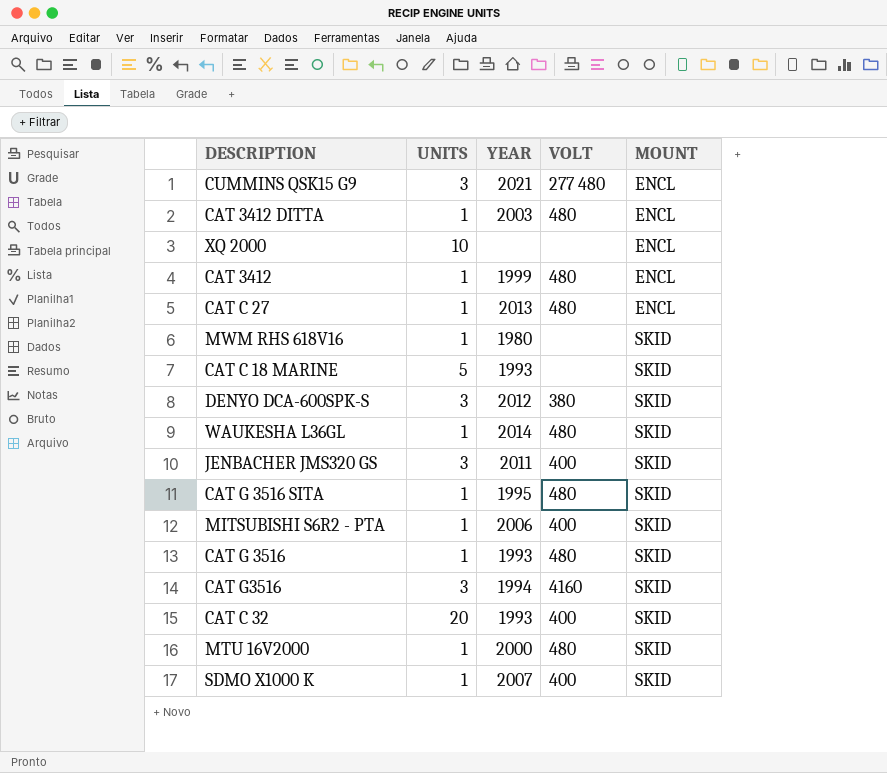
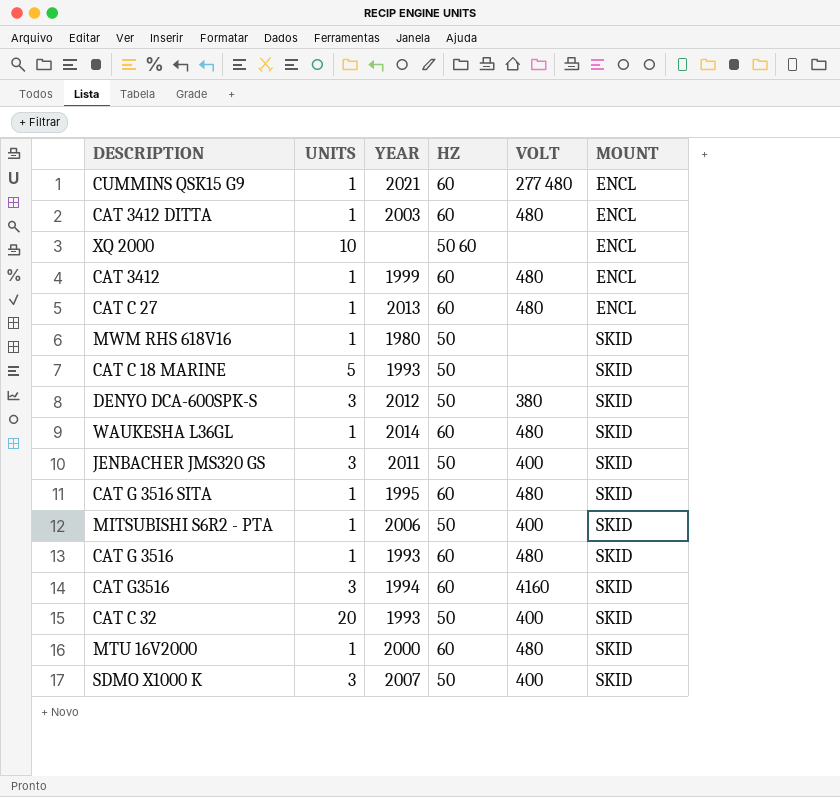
column HZ | position: none -> 4
CUMMINS QSK15 G9 | UNITS: 3 -> 1
SDMO X1000 K | UNITS: 1 -> 3

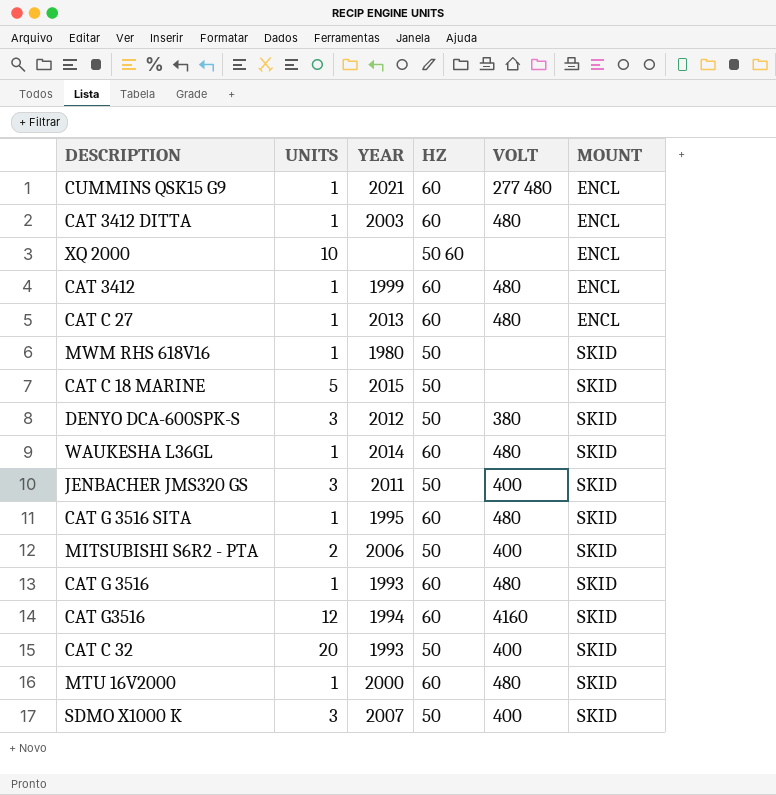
CAT C 18 MARINE | YEAR: 1993 -> 2015
MITSUBISHI S6R2 - PTA | UNITS: 1 -> 2
CAT G3516 | UNITS: 3 -> 12

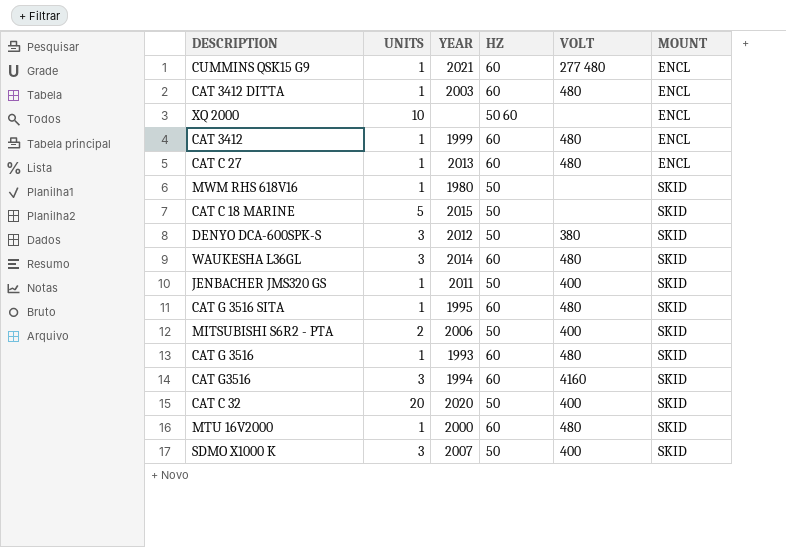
WAUKESHA L36GL | UNITS: 1 -> 3
JENBACHER JMS320 GS | UNITS: 3 -> 1
CAT G3516 | UNITS: 12 -> 3
CAT C 32 | YEAR: 1993 -> 2020

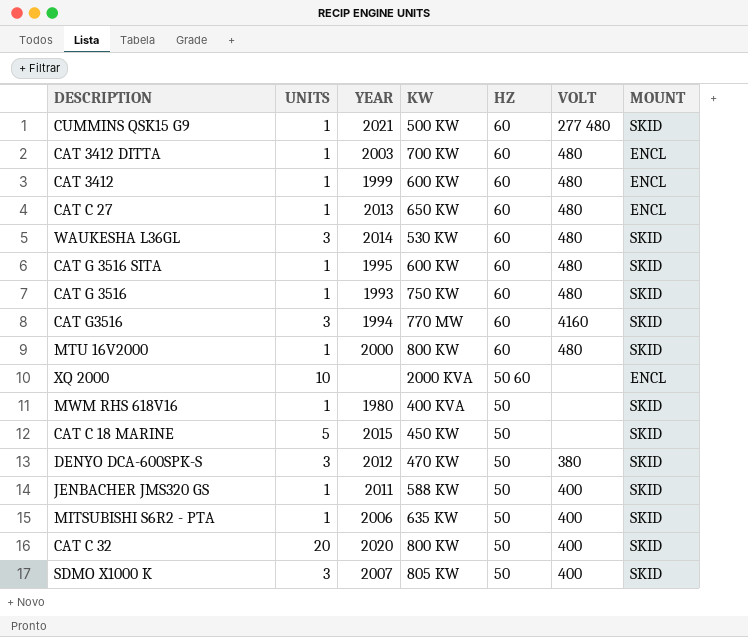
row order: MOUNT ascending -> HZ descending
column KW | position: none -> 4
CUMMINS QSK15 G9 | MOUNT: ENCL -> SKID
MITSUBISHI S6R2 - PTA | UNITS: 2 -> 1

